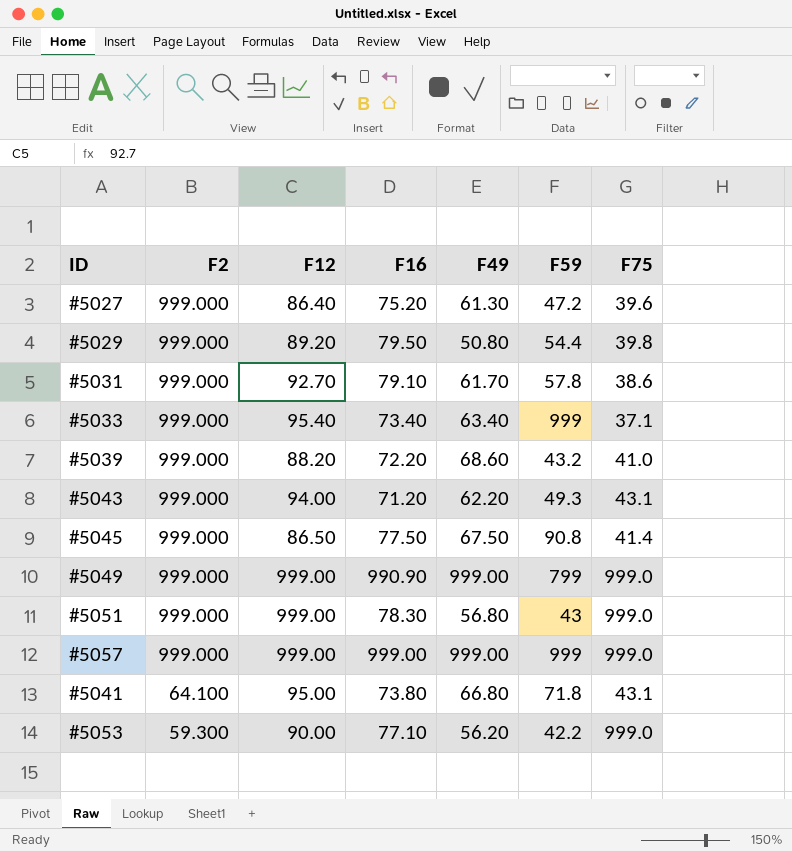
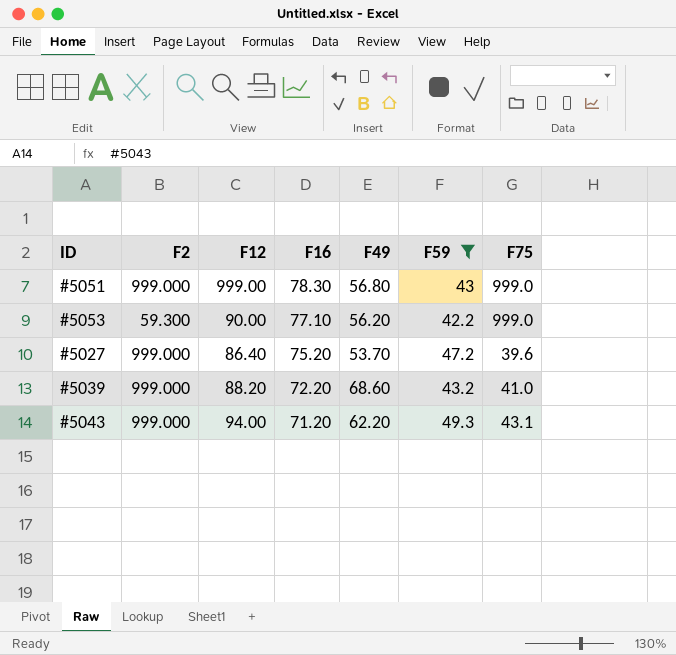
filter: none -> F59 <= 49.3
row order: F2 descending -> F16 descending
#5027 | F49: 61.30 -> 53.70

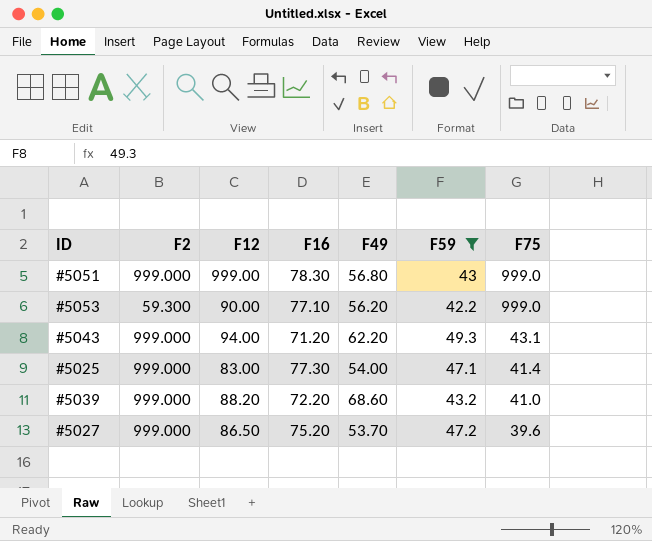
row order: F16 descending -> F75 descending
row #5025: none -> 999.000 | 83.00 | 77.30 | 54.00 | 47.1 | 41.4
#5027 | F12: 86.40 -> 86.50

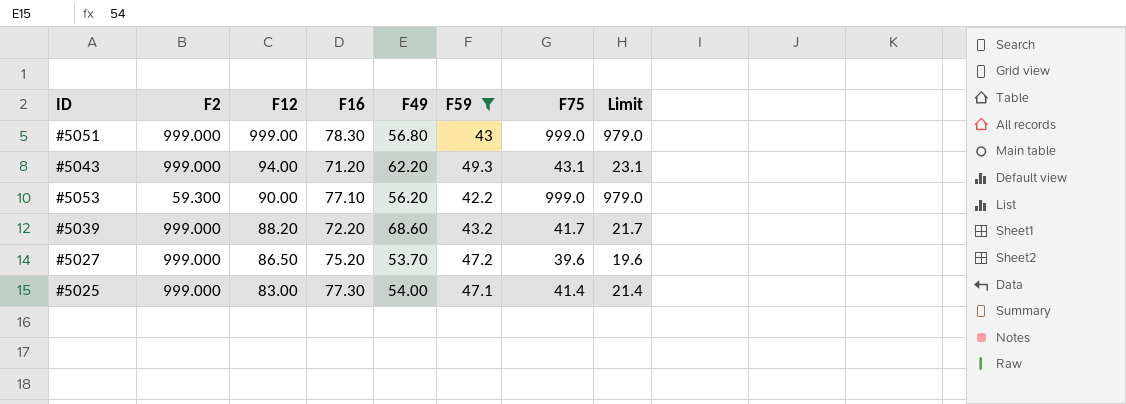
row order: F75 descending -> F12 descending
column Limit | formula: none -> [F75] - 20
#5039 | F75: 41.0 -> 41.7

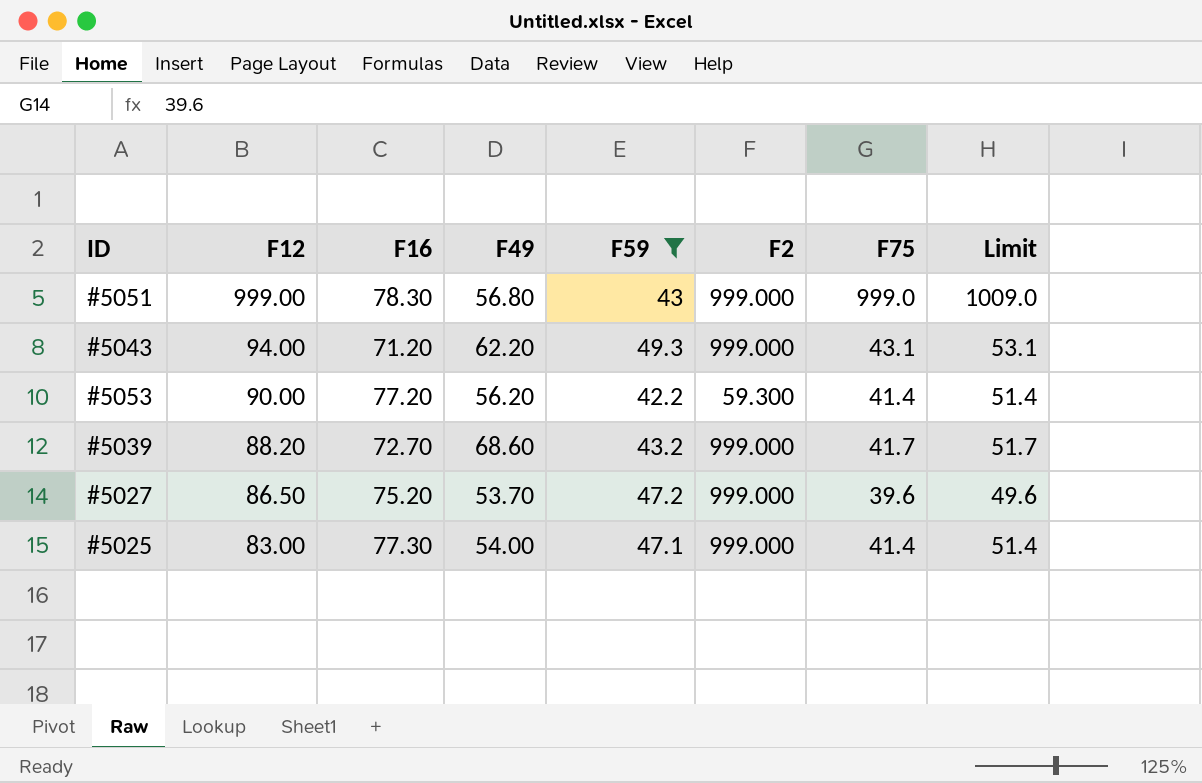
column F2 | position: 2 -> 6
column Limit | formula: [F75] - 20 -> [F75] + 10
#5053 | F16: 77.10 -> 77.20
#5053 | F75: 999.0 -> 41.4
#5039 | F16: 72.20 -> 72.70

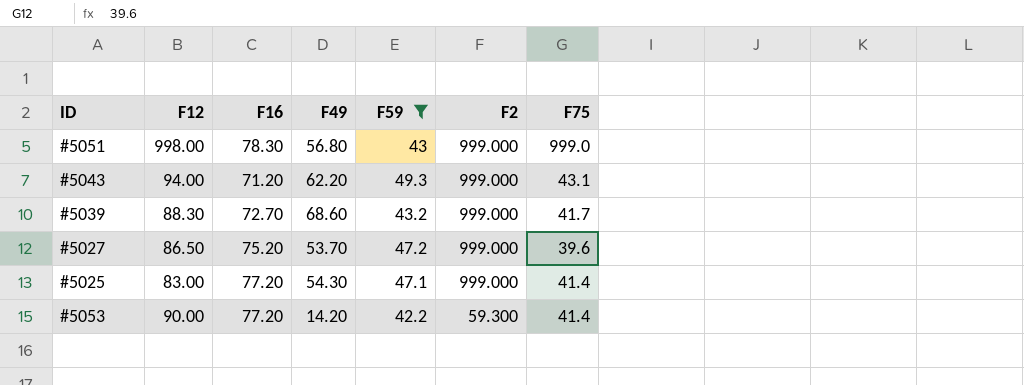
row order: F12 descending -> F2 descending
column Limit | formula: [F75] + 10 -> none
#5051 | F12: 999.00 -> 998.00
#5039 | F12: 88.20 -> 88.30
#5025 | F16: 77.30 -> 77.20
#5025 | F49: 54.00 -> 54.30
#5053 | F49: 56.20 -> 14.20

